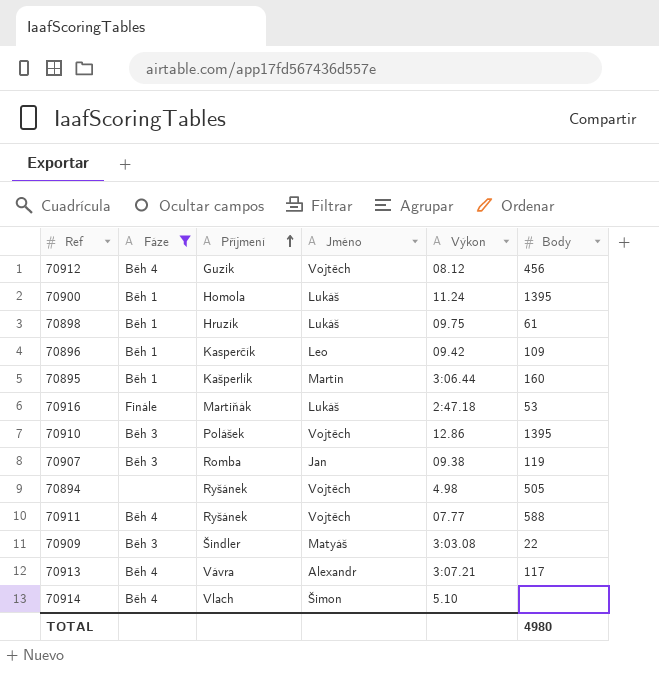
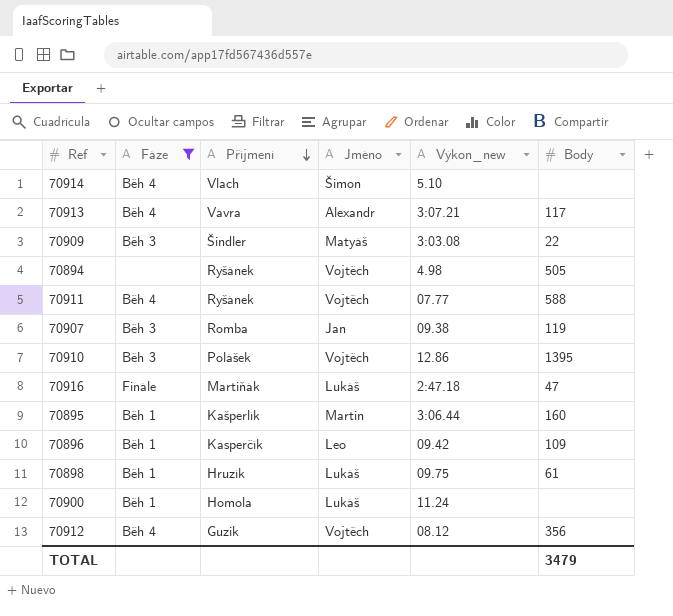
row order: Příjmení ascending -> Příjmení descending
column name: Výkon -> Výkon_new
70916 | Body: 53 -> 47
70900 | Body: 1395 -> none
70912 | Body: 456 -> 356
TOTAL | Body: 4980 -> 3479

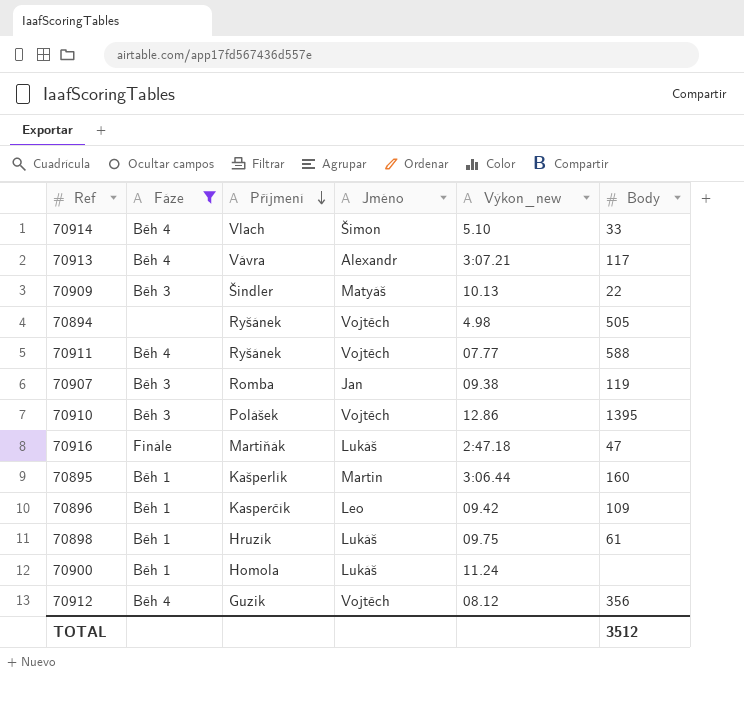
70914 | Body: none -> 33
70909 | Výkon_new: 3:03.08 -> 10.13
TOTAL | Body: 3479 -> 3512

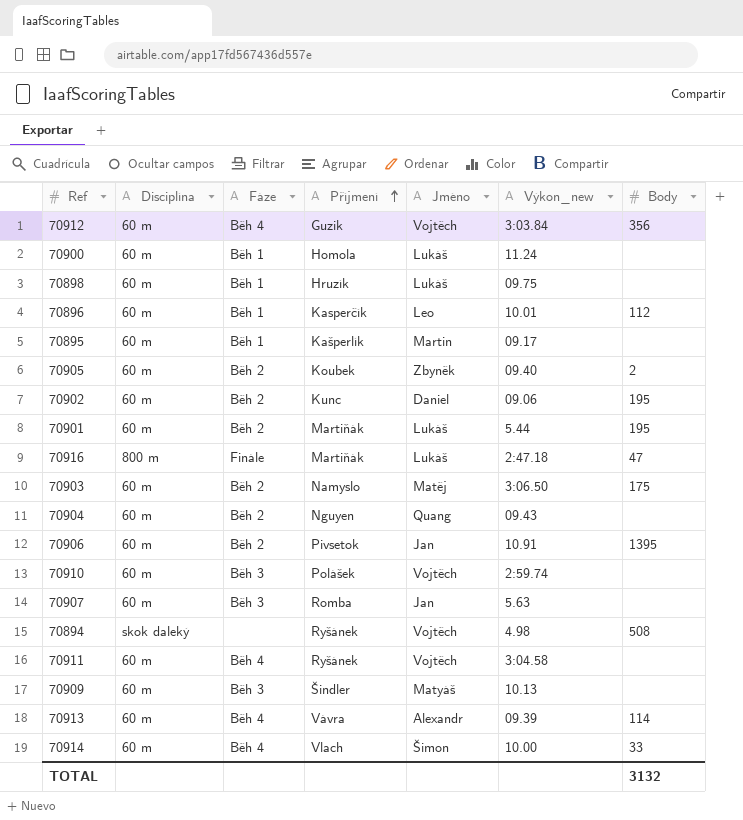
filter: Fáze != Běh 2 -> none
row order: Příjmení descending -> Příjmení ascending
column Disciplína | position: none -> 2
70912 | Výkon_new: 08.12 -> 3:03.84
70898 | Body: 61 -> none
70896 | Výkon_new: 09.42 -> 10.01
70896 | Body: 109 -> 112
70895 | Výkon_new: 3:06.44 -> 09.17
70895 | Body: 160 -> none
70910 | Výkon_new: 12.86 -> 2:59.74
70910 | Body: 1395 -> none
70907 | Výkon_new: 09.38 -> 5.63
70907 | Body: 119 -> none
70894 | Body: 505 -> 508
70911 | Výkon_new: 07.77 -> 3:04.58
70911 | Body: 588 -> none
70909 | Body: 22 -> none
70913 | Výkon_new: 3:07.21 -> 09.39
70913 | Body: 117 -> 114
70914 | Výkon_new: 5.10 -> 10.00
TOTAL | Body: 3512 -> 3132

